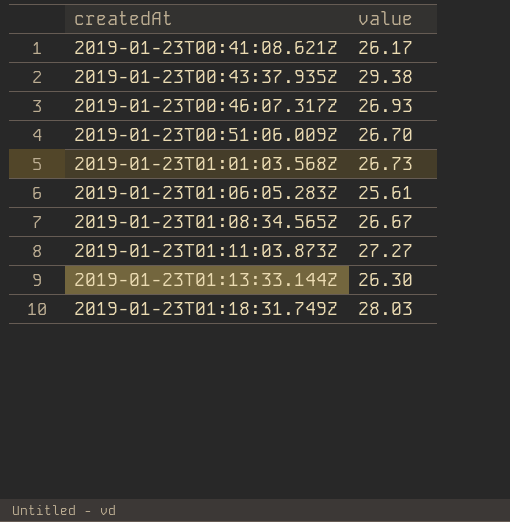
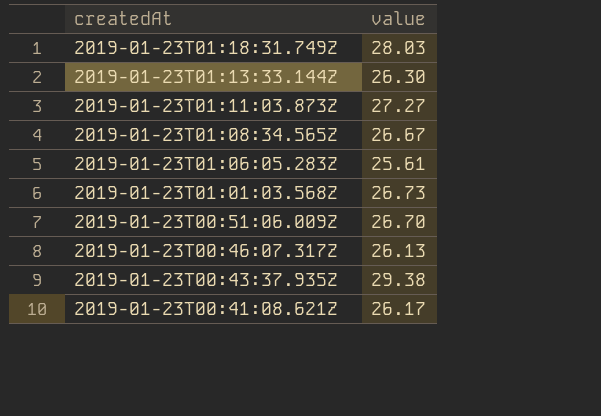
row order: createdAt ascending -> createdAt descending
2019-01-23T00:46:07.317Z | value: 26.93 -> 26.13

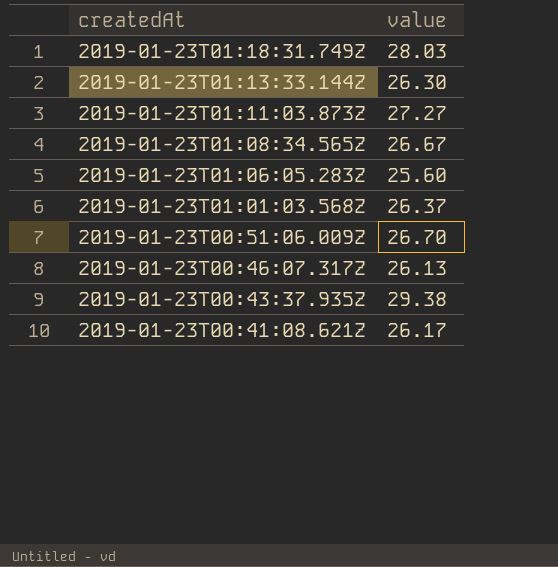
2019-01-23T01:06:05.283Z | value: 25.61 -> 25.60
2019-01-23T01:01:03.568Z | value: 26.73 -> 26.37

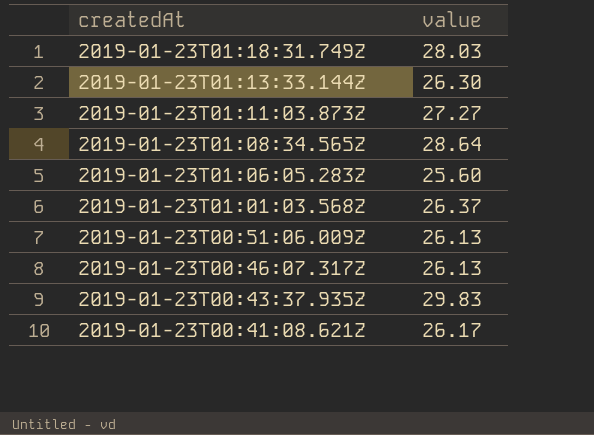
2019-01-23T01:08:34.565Z | value: 26.67 -> 28.64
2019-01-23T00:51:06.009Z | value: 26.70 -> 26.13
2019-01-23T00:43:37.935Z | value: 29.38 -> 29.83

